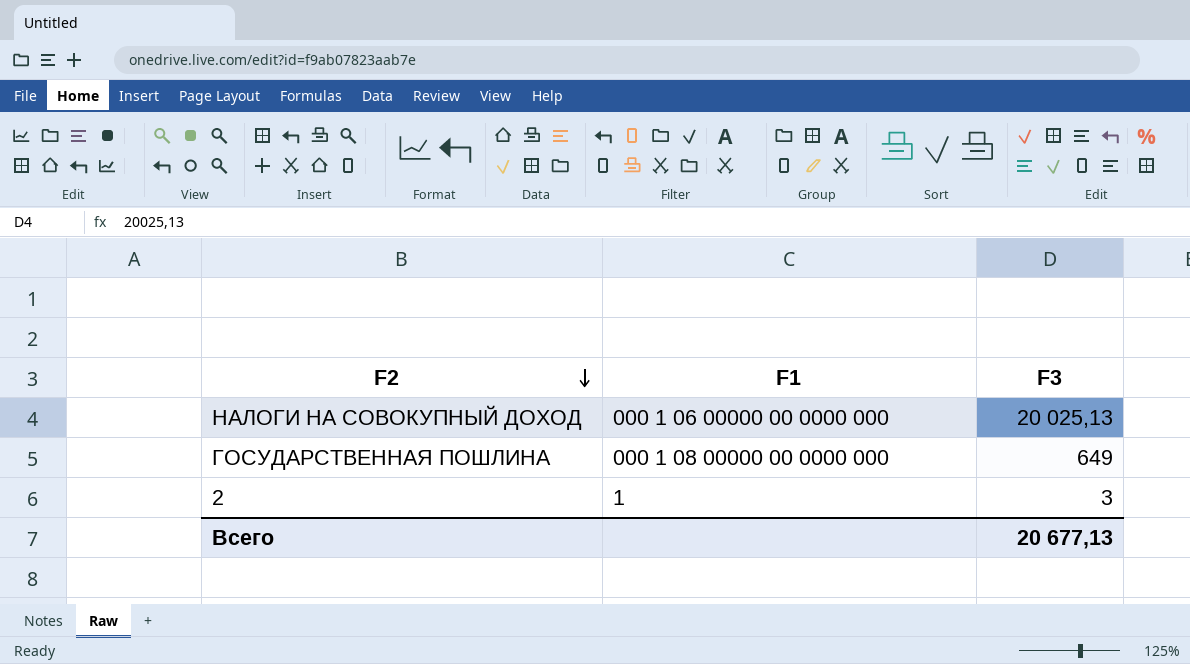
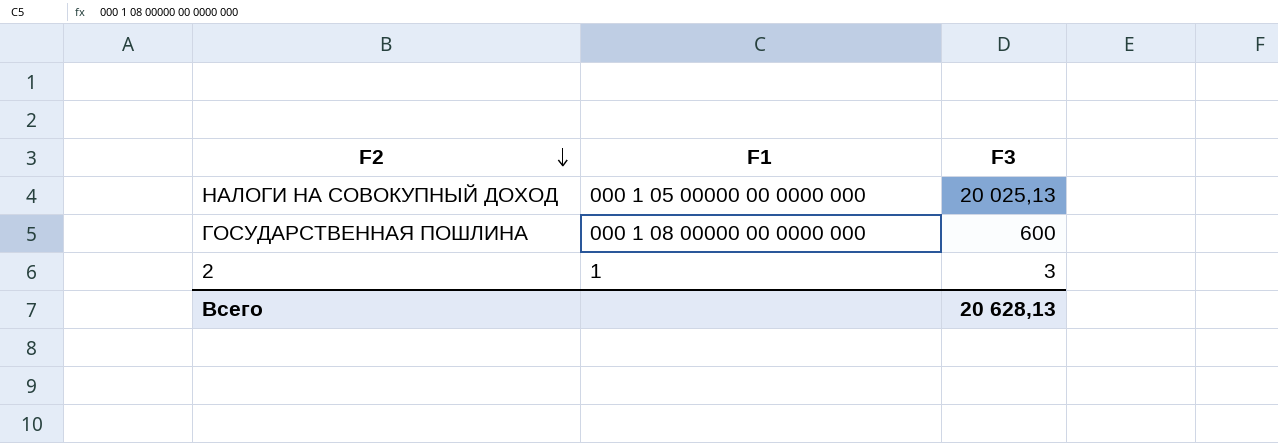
НАЛОГИ НА СОВОКУПНЫЙ ДОХОД | F1: 000 1 06 00000 00 0000 000 -> 000 1 05 00000 00 0000 000
ГОСУДАРСТВЕННАЯ ПОШЛИНА | F3: 649 -> 600
Всего | F3: 20 677,13 -> 20 628,13

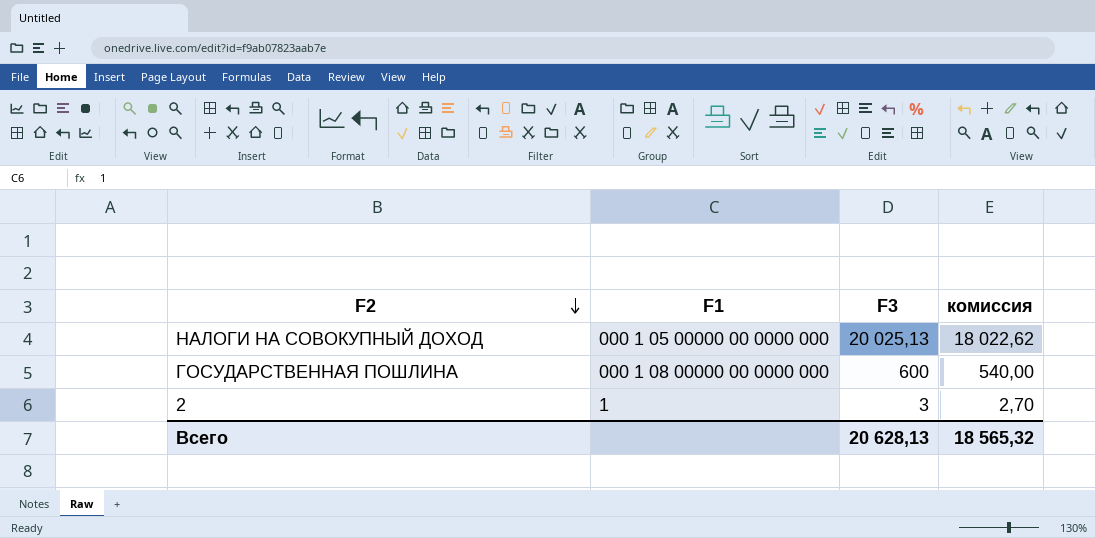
column комиссия | formula: none -> [F3] * 0,9

